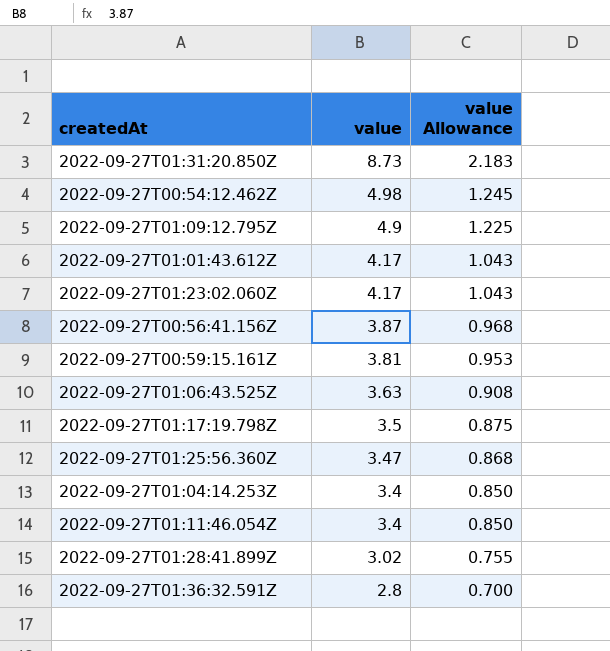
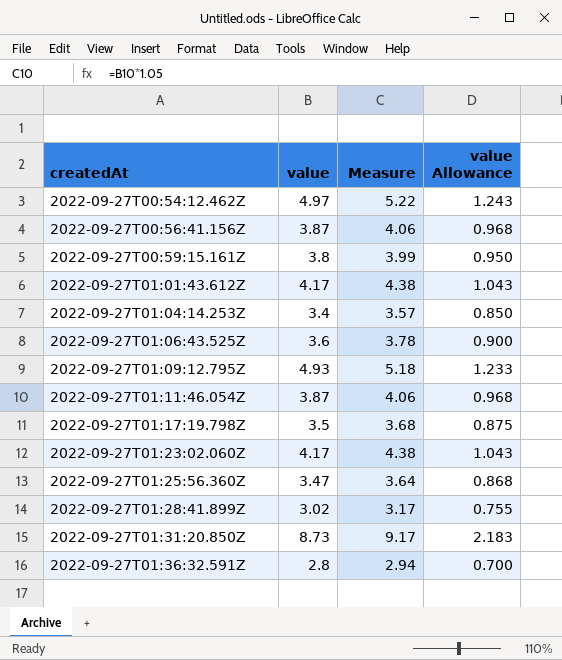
row order: value descending -> createdAt ascending
column Measure | formula: none -> [value] * 1.05
2022-09-27T00:54:12.462Z | value: 4.98 -> 4.97
2022-09-27T00:54:12.462Z | value Allowance: 1.245 -> 1.243
2022-09-27T00:59:15.161Z | value: 3.81 -> 3.8
2022-09-27T00:59:15.161Z | value Allowance: 0.953 -> 0.950
2022-09-27T01:06:43.525Z | value: 3.63 -> 3.6
2022-09-27T01:06:43.525Z | value Allowance: 0.908 -> 0.900
2022-09-27T01:09:12.795Z | value: 4.9 -> 4.93
2022-09-27T01:09:12.795Z | value Allowance: 1.225 -> 1.233
2022-09-27T01:11:46.054Z | value: 3.4 -> 3.87
2022-09-27T01:11:46.054Z | value Allowance: 0.850 -> 0.968

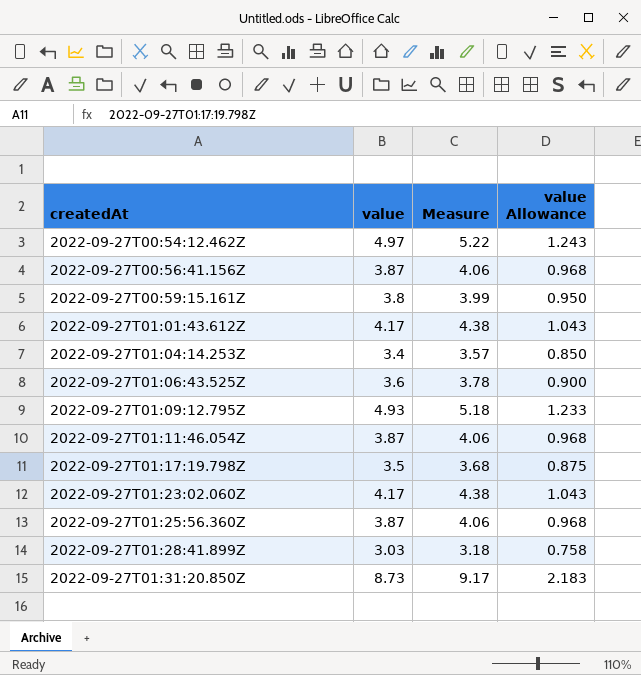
row 2022-09-27T01:36:32.591Z: 2.8 | 2.94 | 0.700 -> none
2022-09-27T01:25:56.360Z | value: 3.47 -> 3.87
2022-09-27T01:25:56.360Z | Measure: 3.64 -> 4.06
2022-09-27T01:25:56.360Z | value Allowance: 0.868 -> 0.968
2022-09-27T01:28:41.899Z | value: 3.02 -> 3.03
2022-09-27T01:28:41.899Z | Measure: 3.17 -> 3.18
2022-09-27T01:28:41.899Z | value Allowance: 0.755 -> 0.758

